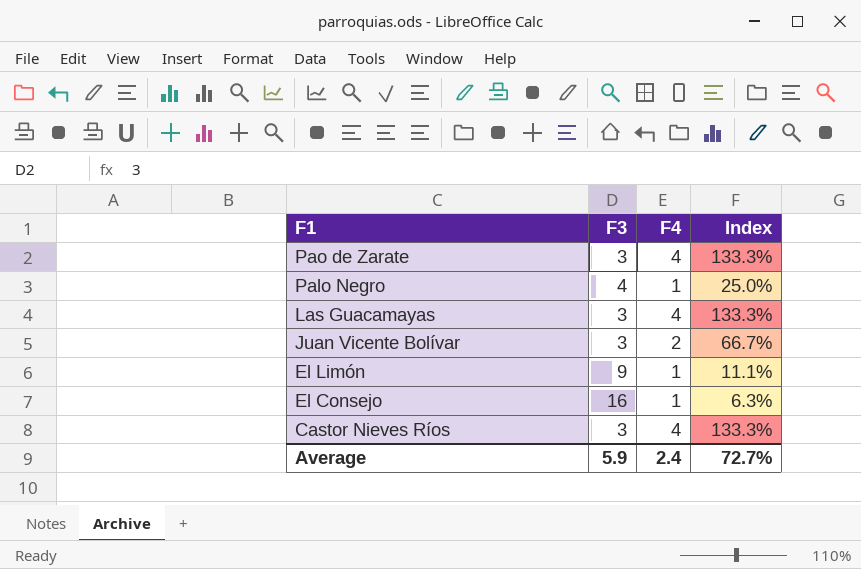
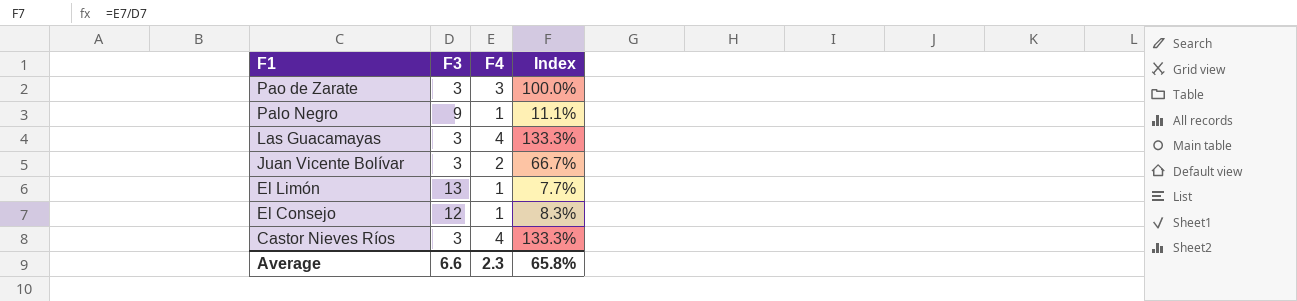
Pao de Zarate | F4: 4 -> 3
Pao de Zarate | Index: 133.3% -> 100.0%
Palo Negro | F3: 4 -> 9
Palo Negro | Index: 25.0% -> 11.1%
El Limón | F3: 9 -> 13
El Limón | Index: 11.1% -> 7.7%
El Consejo | F3: 16 -> 12
El Consejo | Index: 6.3% -> 8.3%
Average | F3: 5.9 -> 6.6
Average | F4: 2.4 -> 2.3
Average | Index: 72.7% -> 65.8%

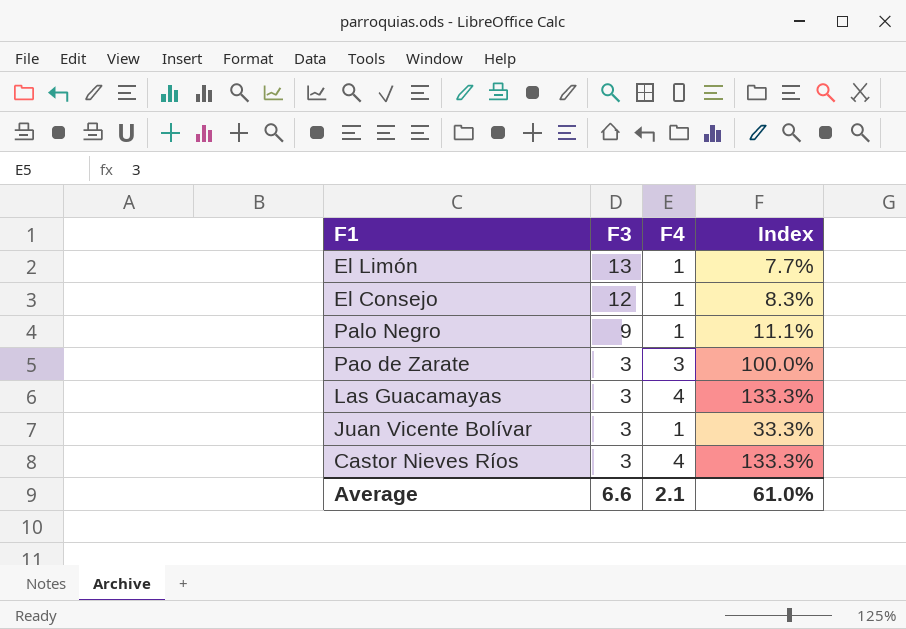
row order: F1 descending -> F3 descending
Juan Vicente Bolívar | F4: 2 -> 1
Juan Vicente Bolívar | Index: 66.7% -> 33.3%
Average | F4: 2.3 -> 2.1
Average | Index: 65.8% -> 61.0%

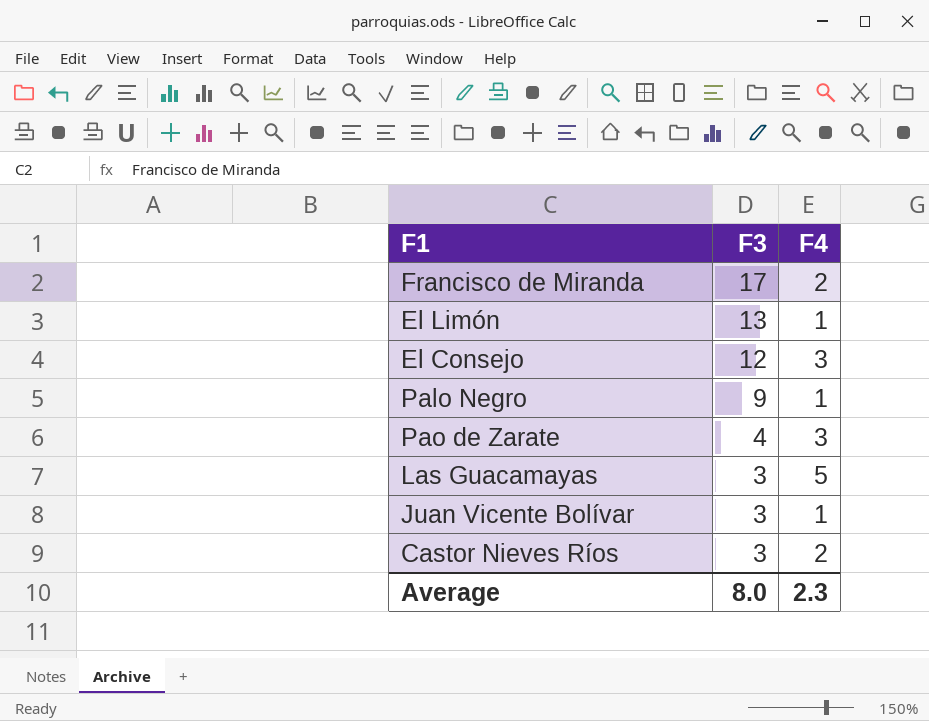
column Index | formula: [F4] / [F3] -> none
row Francisco de Miranda: none -> 17 | 2
El Consejo | F4: 1 -> 3
Pao de Zarate | F3: 3 -> 4
Las Guacamayas | F4: 4 -> 5
Castor Nieves Ríos | F4: 4 -> 2
Average | F3: 6.6 -> 8.0
Average | F4: 2.1 -> 2.3

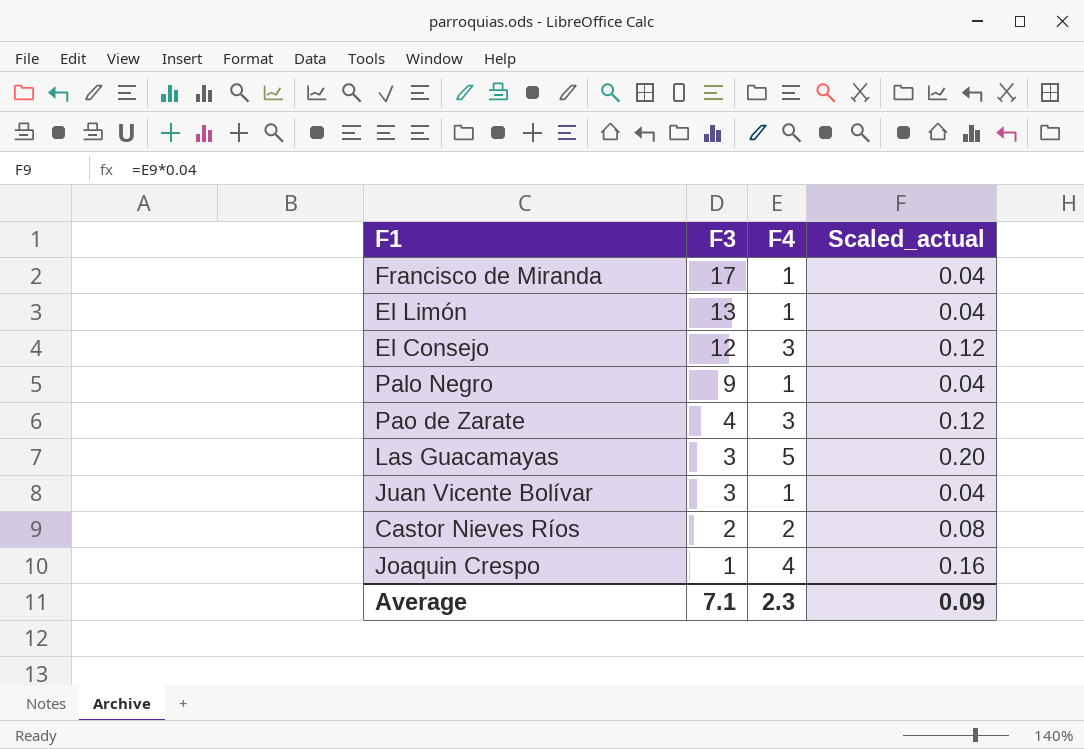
column Scaled_actual | formula: none -> [F4] * 0.04
Francisco de Miranda | F4: 2 -> 1
Castor Nieves Ríos | F3: 3 -> 2
row Joaquin Crespo: none -> 1 | 4 | 0.16
Average | F3: 8.0 -> 7.1

